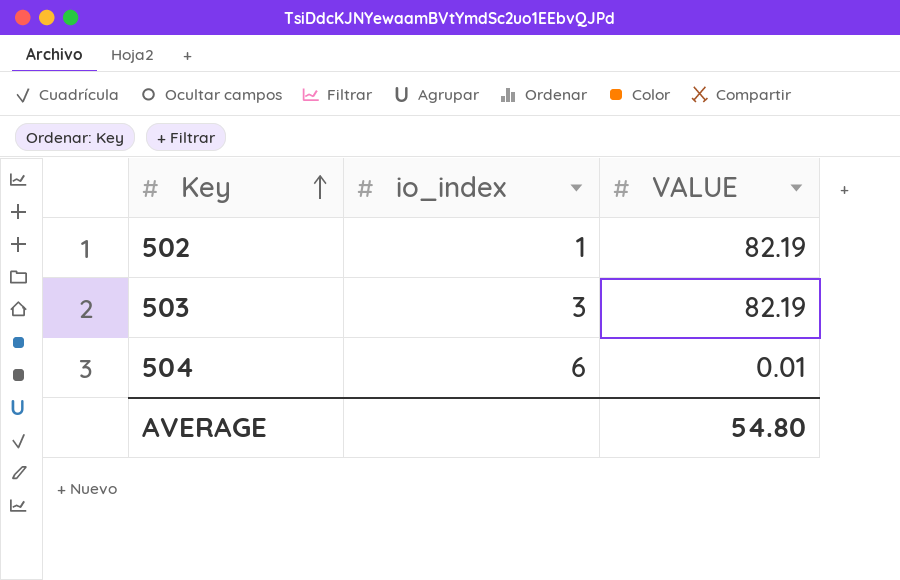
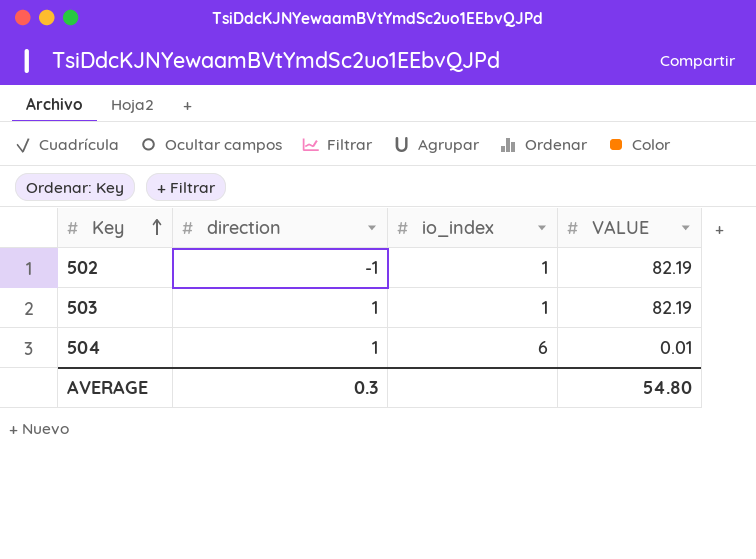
column direction | position: none -> 2
503 | io_index: 3 -> 1

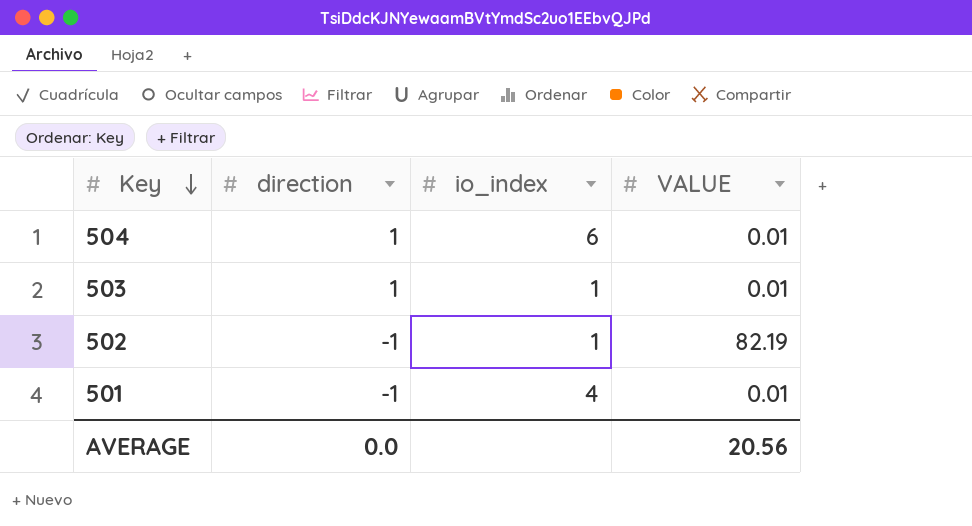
row order: Key ascending -> Key descending
503 | VALUE: 82.19 -> 0.01
row 501: none -> -1 | 4 | 0.01
AVERAGE | direction: 0.3 -> 0.0
AVERAGE | VALUE: 54.80 -> 20.56

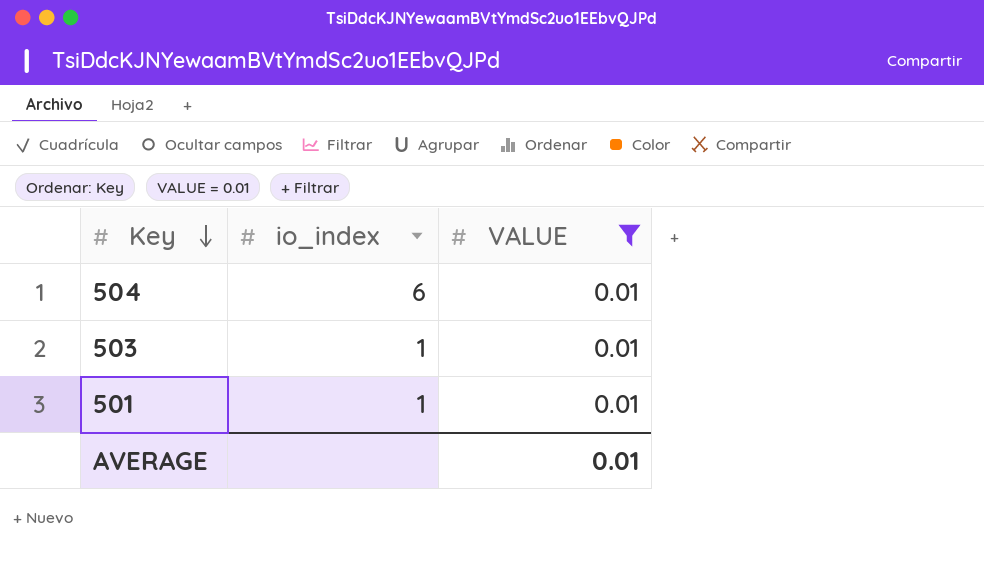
filter: none -> VALUE = 0.01
column direction | position: 2 -> none
501 | io_index: 4 -> 1
AVERAGE | VALUE: 20.56 -> 0.01

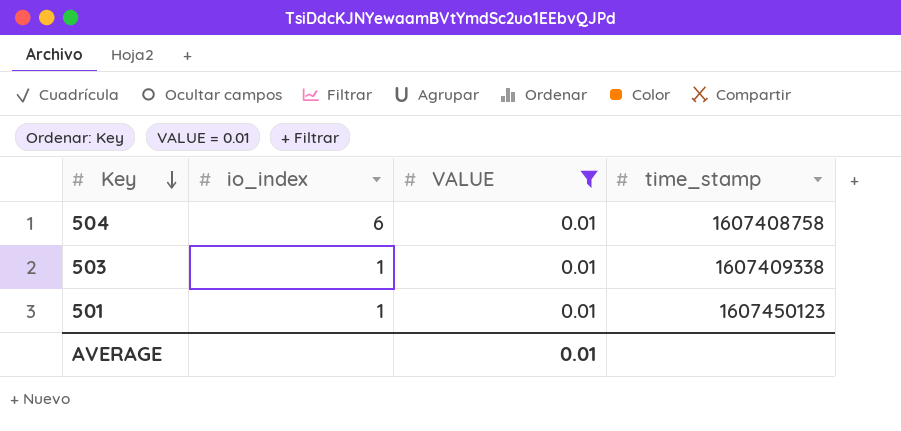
column time_stamp | position: none -> 4

